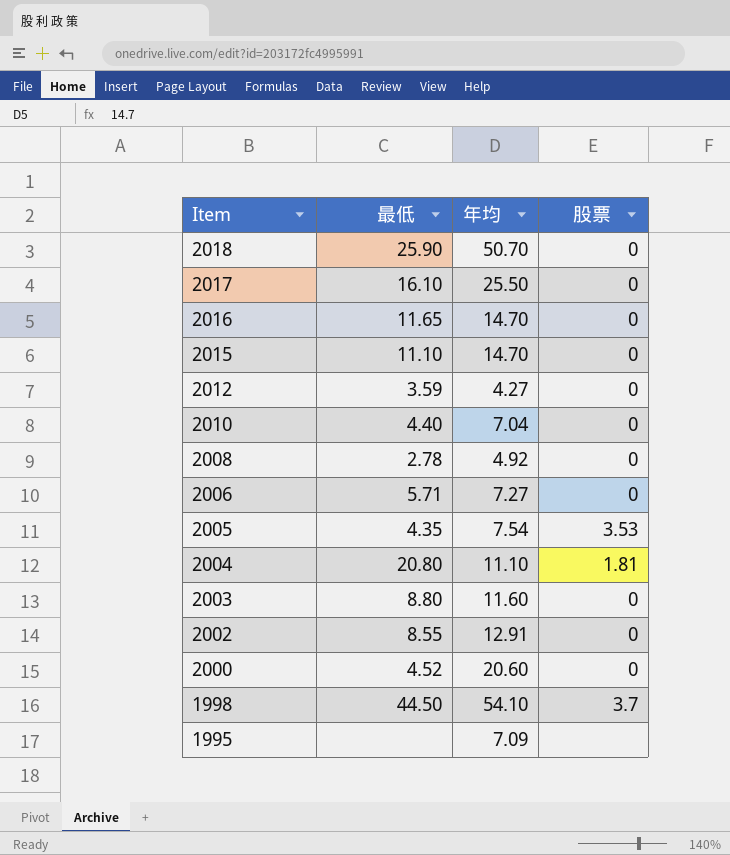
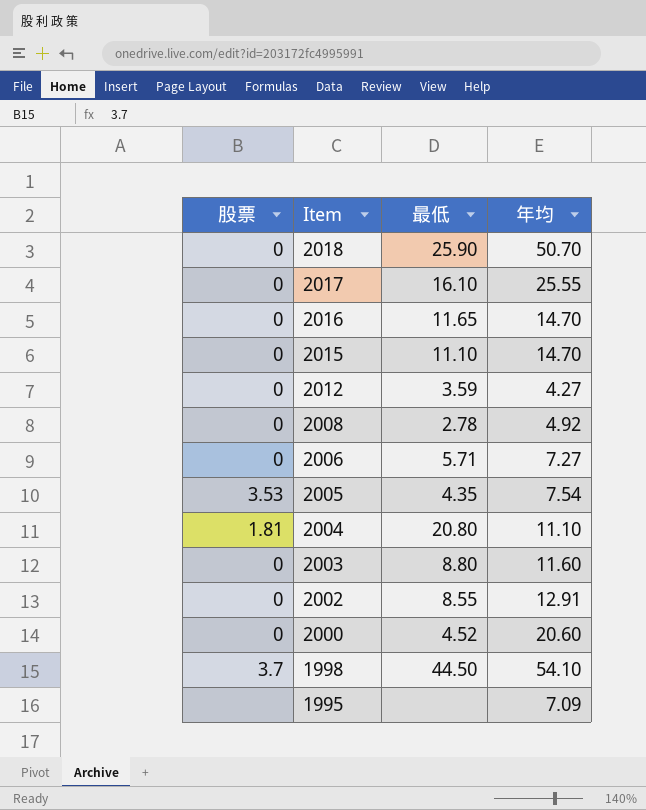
column 股票 | position: 4 -> 1
row 2010: 4.40 | 7.04 | 0 -> none
2017 | 年均: 25.50 -> 25.55

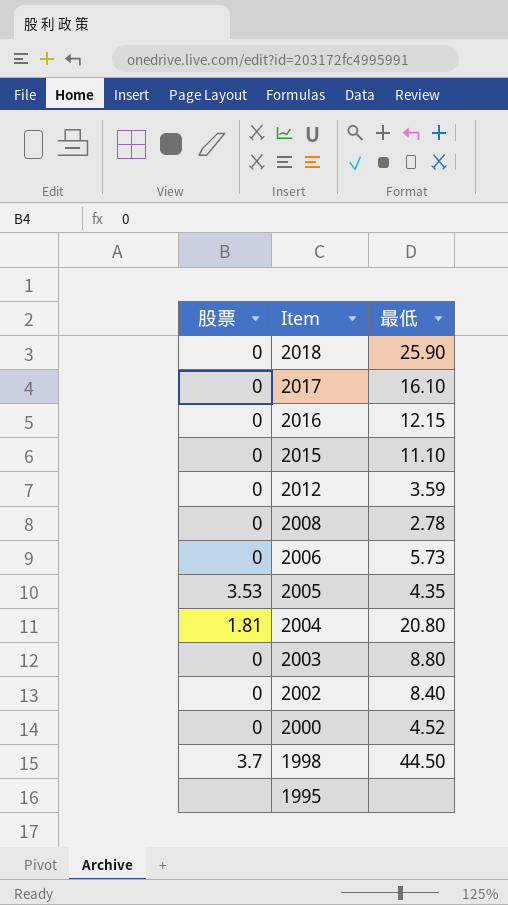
column 年均 | position: 4 -> none
2016 | 最低: 11.65 -> 12.15
2006 | 最低: 5.71 -> 5.73
2002 | 最低: 8.55 -> 8.40

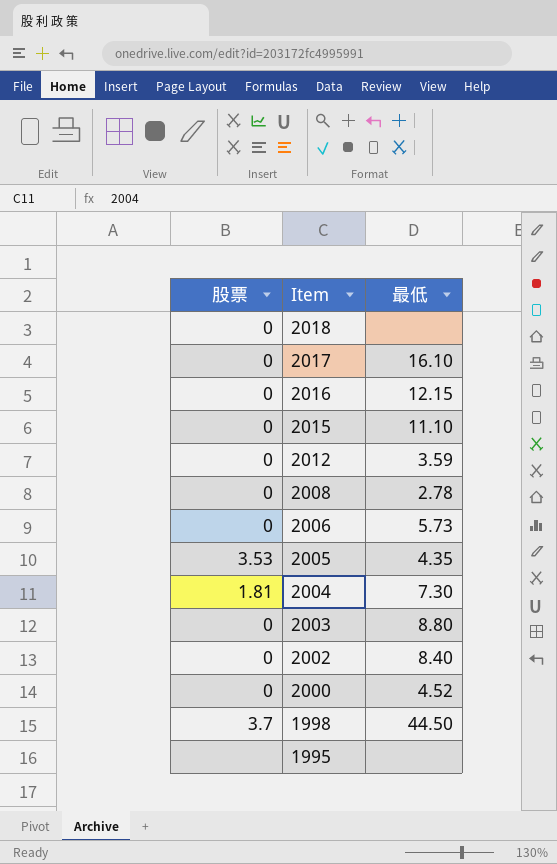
2018 | 最低: 25.90 -> none
2004 | 最低: 20.80 -> 7.30

